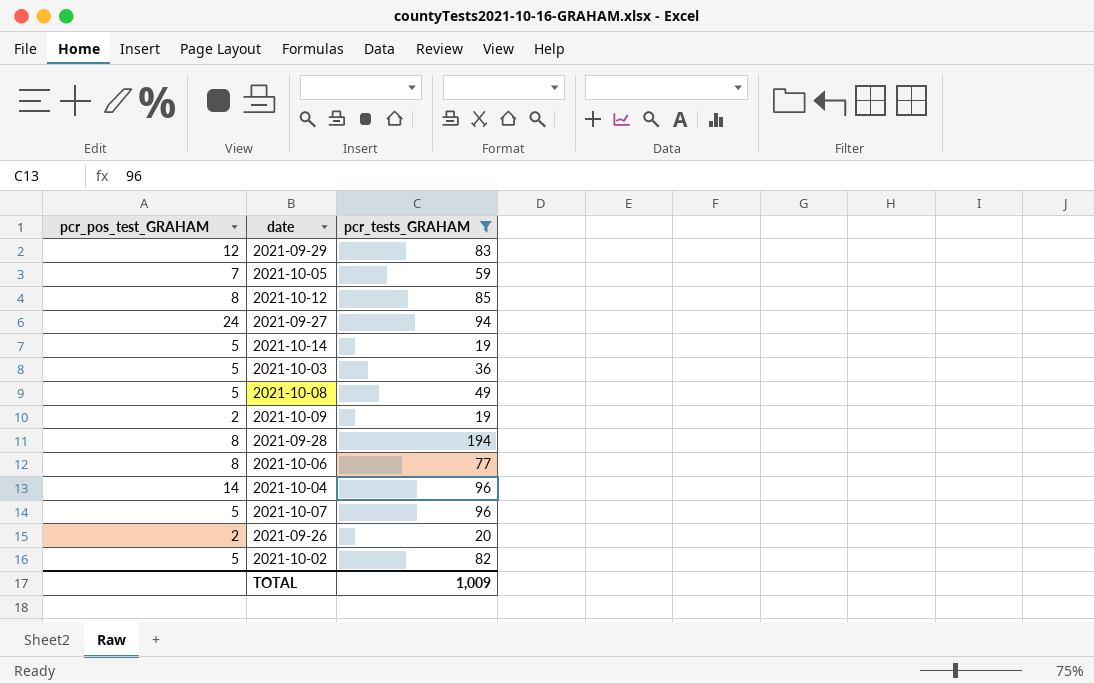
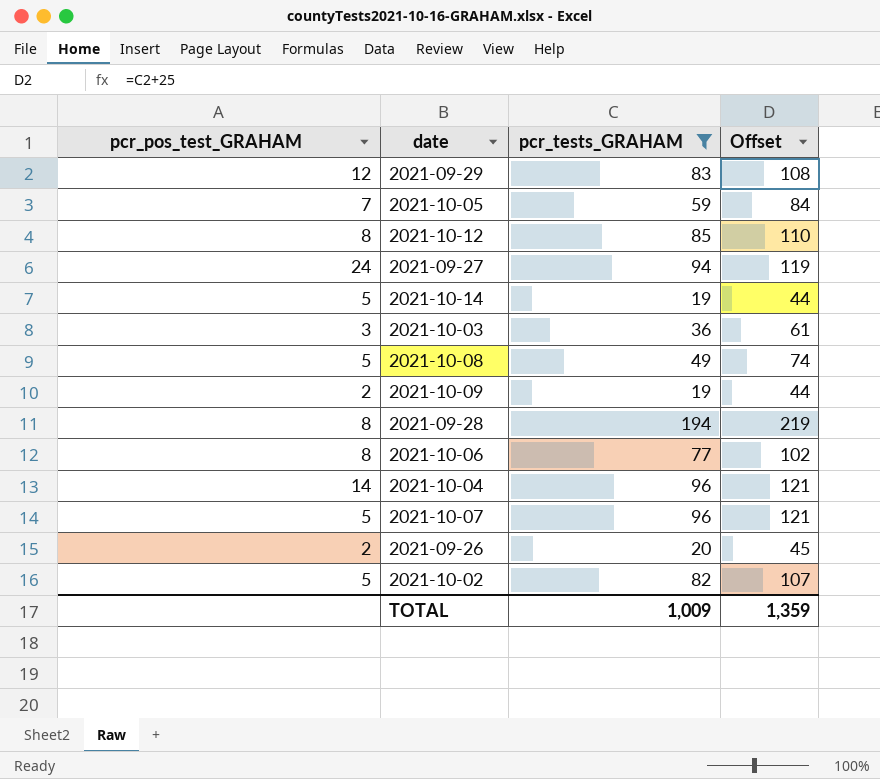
column Offset | formula: none -> [pcr_tests_GRAHAM] + 25
2021-10-03 | pcr_pos_test_GRAHAM: 5 -> 3

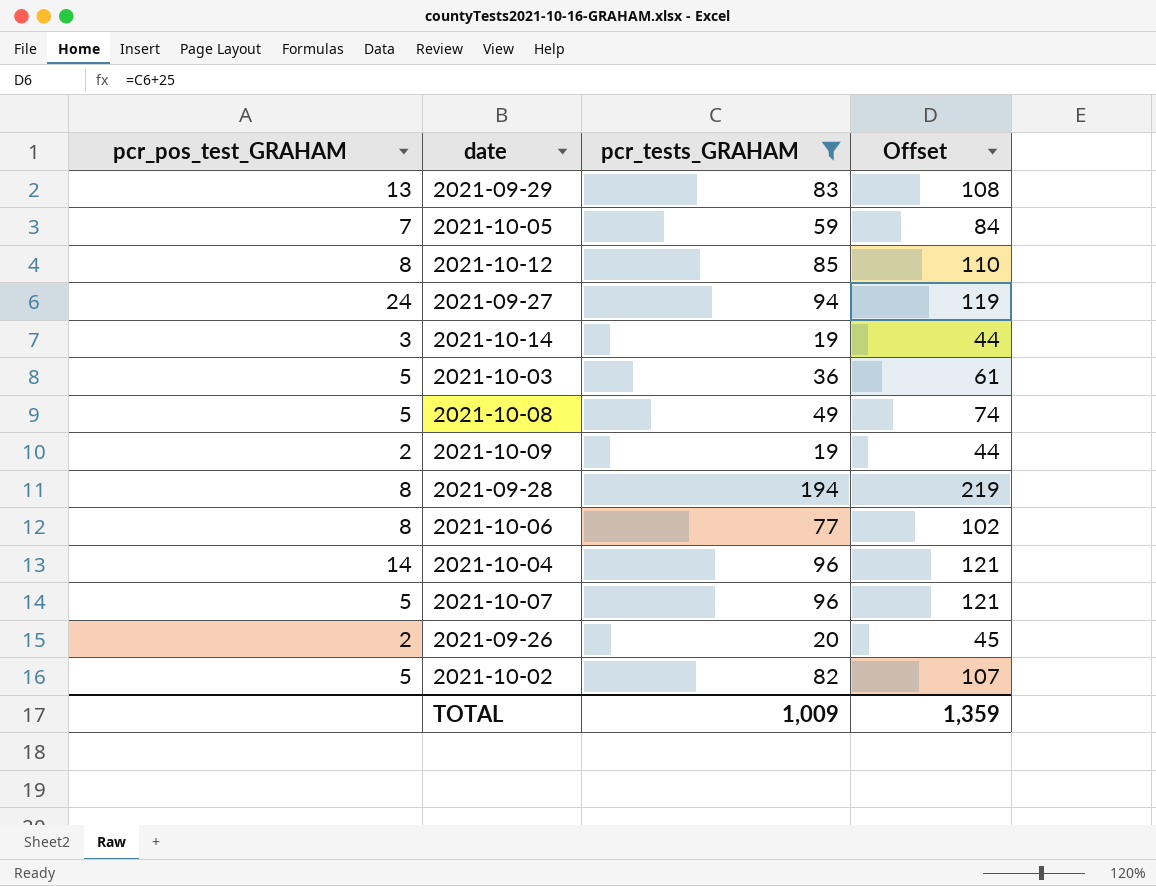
2021-09-29 | pcr_pos_test_GRAHAM: 12 -> 13
2021-10-14 | pcr_pos_test_GRAHAM: 5 -> 3
2021-10-03 | pcr_pos_test_GRAHAM: 3 -> 5

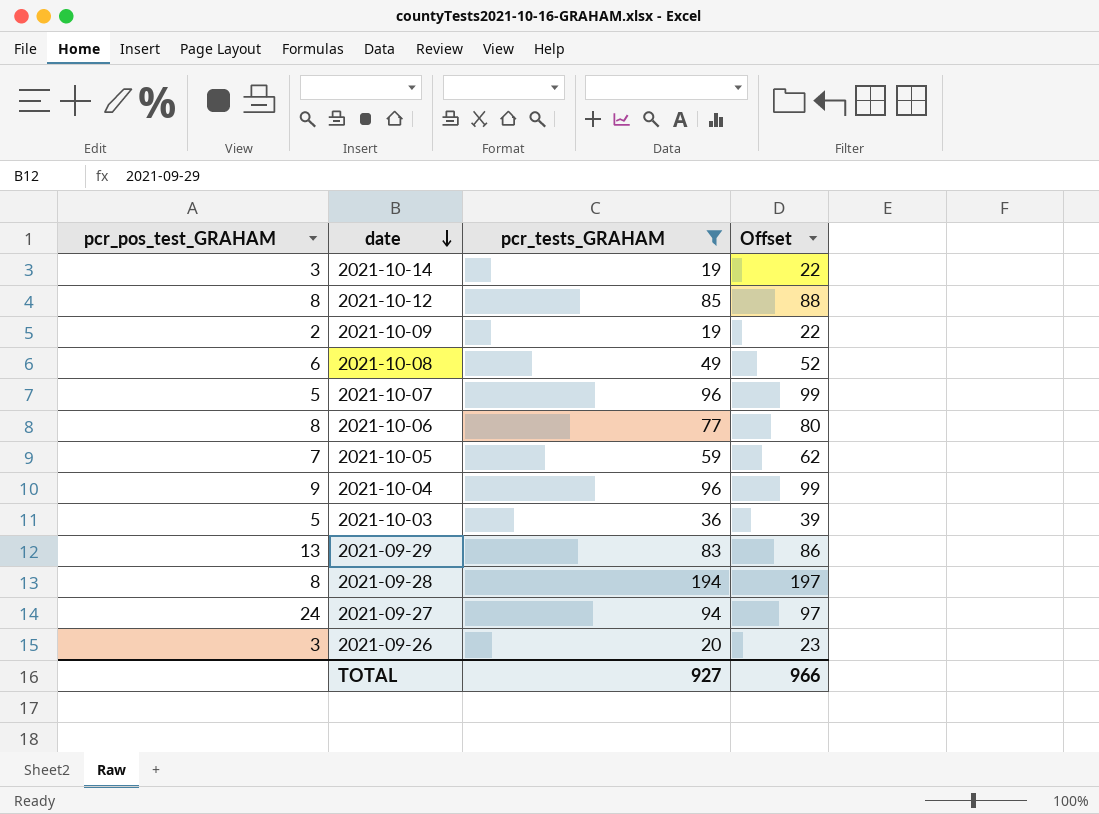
row order: none -> date descending
column Offset | formula: [pcr_tests_GRAHAM] + 25 -> [pcr_tests_GRAHAM] + 3
row 2021-10-02: 5 | 82 | 107 -> none
2021-10-08 | pcr_pos_test_GRAHAM: 5 -> 6
2021-10-04 | pcr_pos_test_GRAHAM: 14 -> 9
2021-09-26 | pcr_pos_test_GRAHAM: 2 -> 3
TOTAL | pcr_tests_GRAHAM: 1,009 -> 927
TOTAL | Offset: 1,359 -> 966

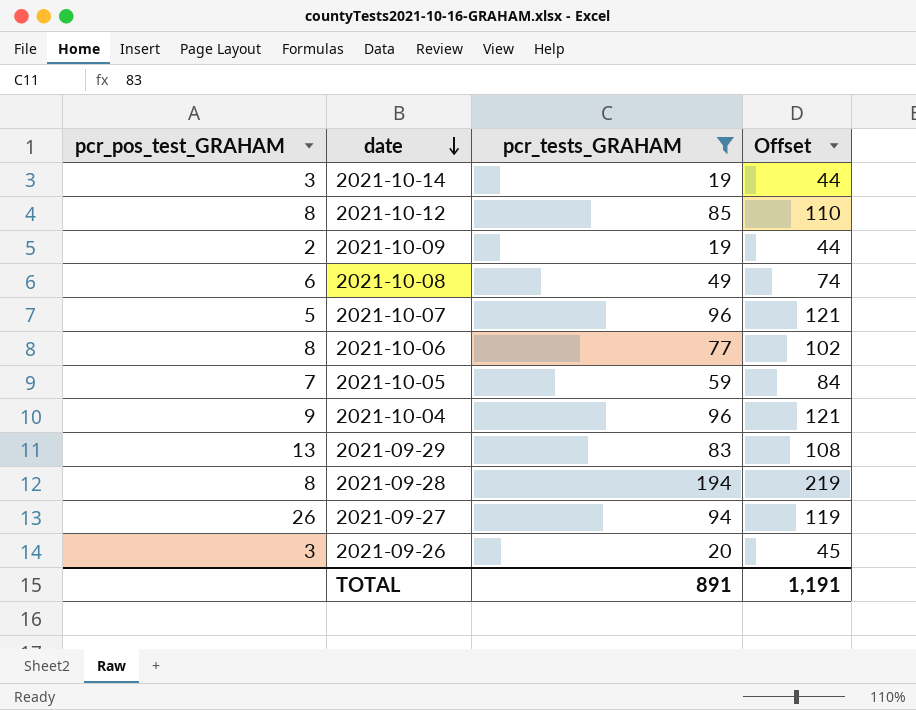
column Offset | formula: [pcr_tests_GRAHAM] + 3 -> [pcr_tests_GRAHAM] + 25
row 2021-10-03: 5 | 36 | 39 -> none
2021-09-27 | pcr_pos_test_GRAHAM: 24 -> 26
TOTAL | pcr_tests_GRAHAM: 927 -> 891
TOTAL | Offset: 966 -> 1,191

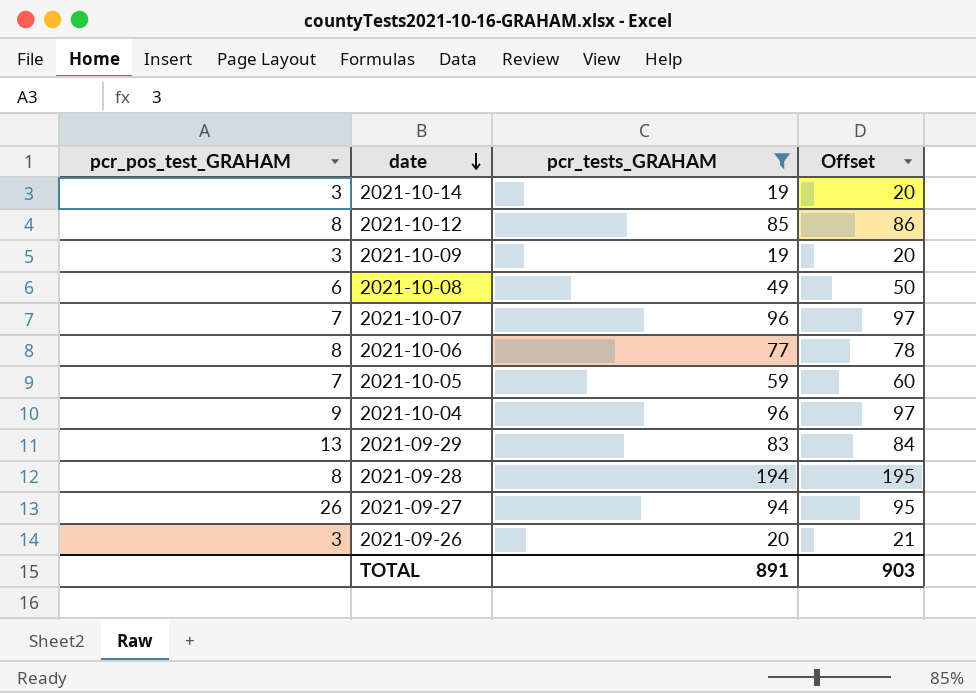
column Offset | formula: [pcr_tests_GRAHAM] + 25 -> [pcr_tests_GRAHAM] + 1
2021-10-09 | pcr_pos_test_GRAHAM: 2 -> 3
2021-10-07 | pcr_pos_test_GRAHAM: 5 -> 7
TOTAL | Offset: 1,191 -> 903

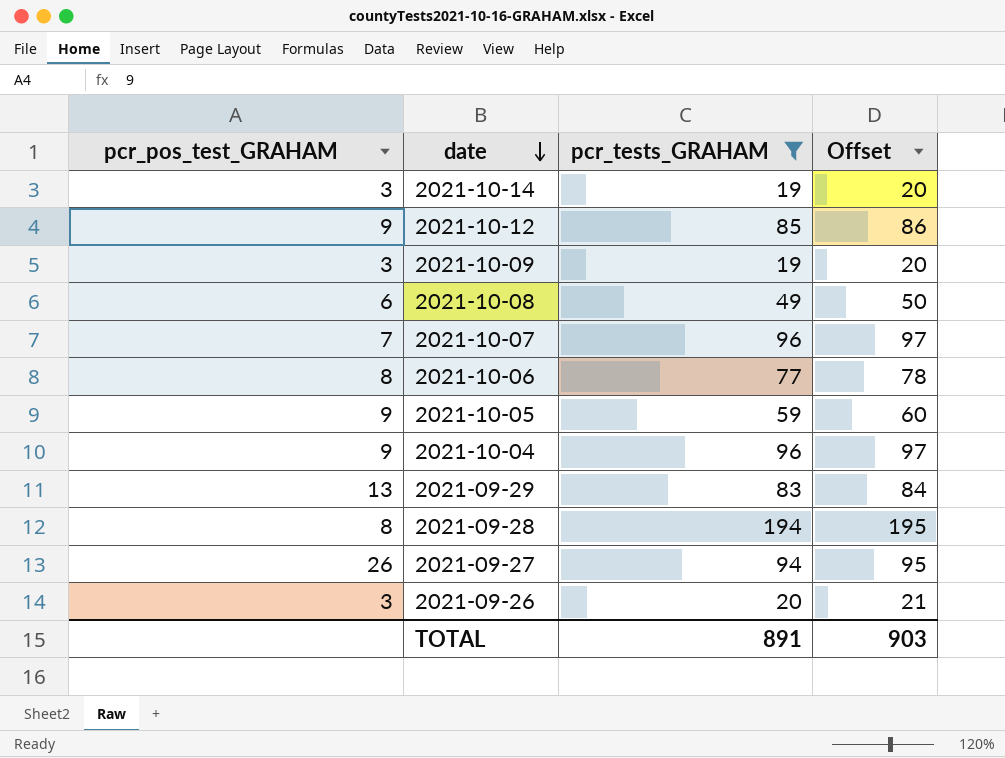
2021-10-12 | pcr_pos_test_GRAHAM: 8 -> 9
2021-10-05 | pcr_pos_test_GRAHAM: 7 -> 9

